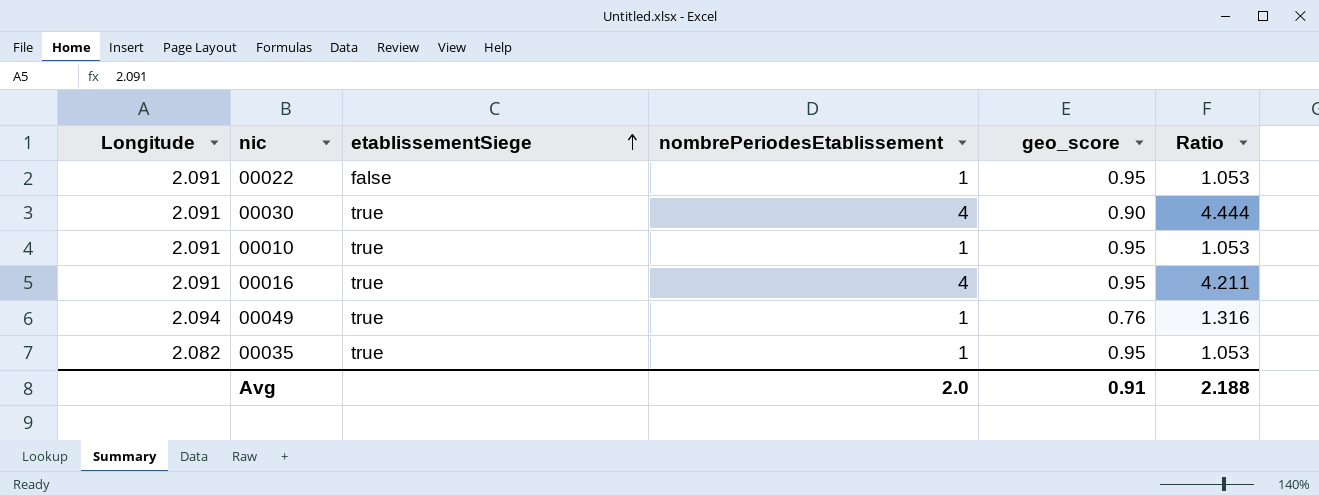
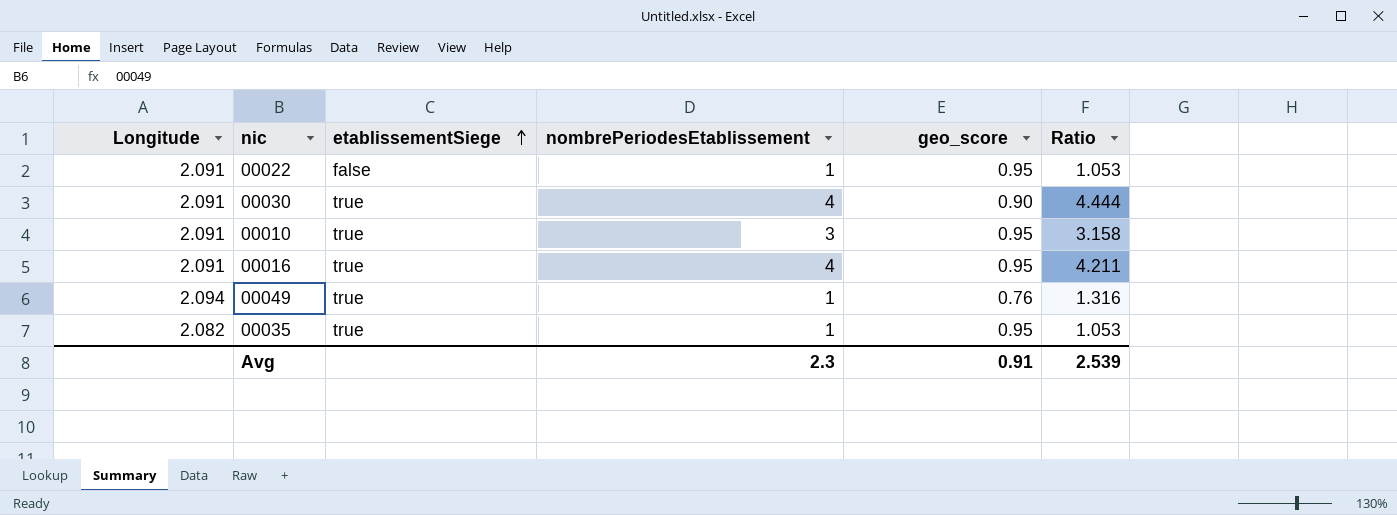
00010 | nombrePeriodesEtablissement: 1 -> 3
00010 | Ratio: 1.053 -> 3.158
Avg | nombrePeriodesEtablissement: 2.0 -> 2.3
Avg | Ratio: 2.188 -> 2.539

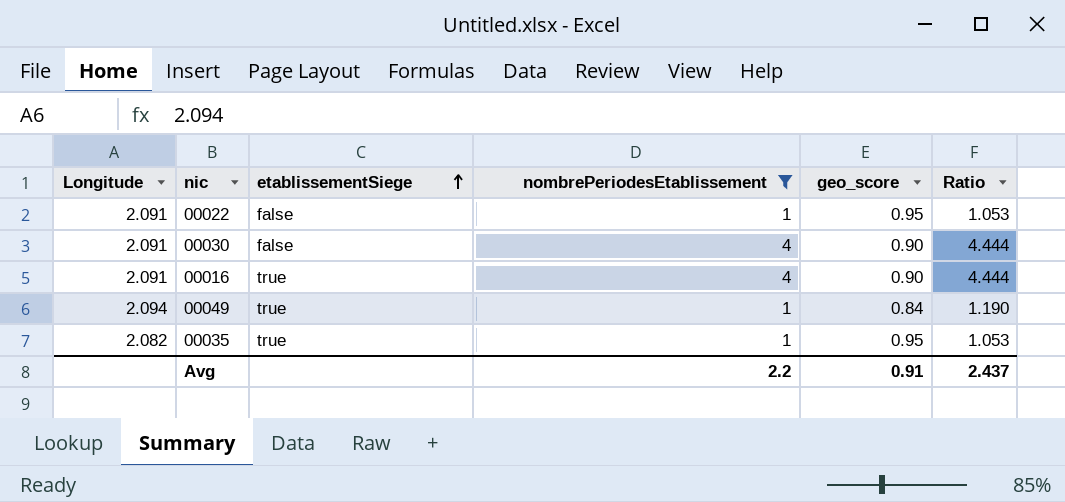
filter: none -> nombrePeriodesEtablissement != 3
00030 | etablissementSiege: true -> false
00016 | geo_score: 0.95 -> 0.90
00016 | Ratio: 4.211 -> 4.444
00049 | geo_score: 0.76 -> 0.84
00049 | Ratio: 1.316 -> 1.190
Avg | nombrePeriodesEtablissement: 2.3 -> 2.2
Avg | Ratio: 2.539 -> 2.437

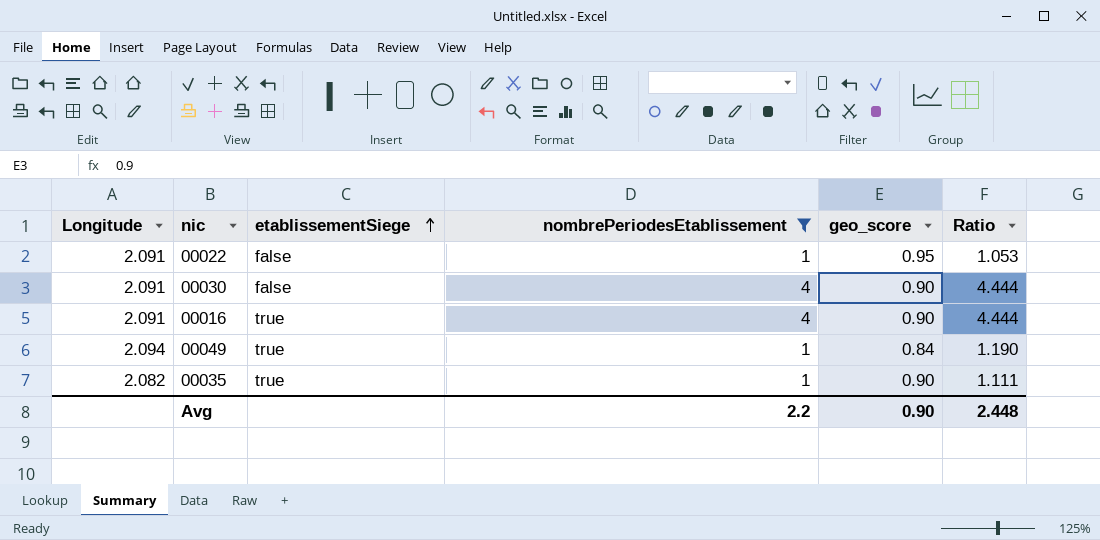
00035 | geo_score: 0.95 -> 0.90
00035 | Ratio: 1.053 -> 1.111
Avg | geo_score: 0.91 -> 0.90
Avg | Ratio: 2.437 -> 2.448

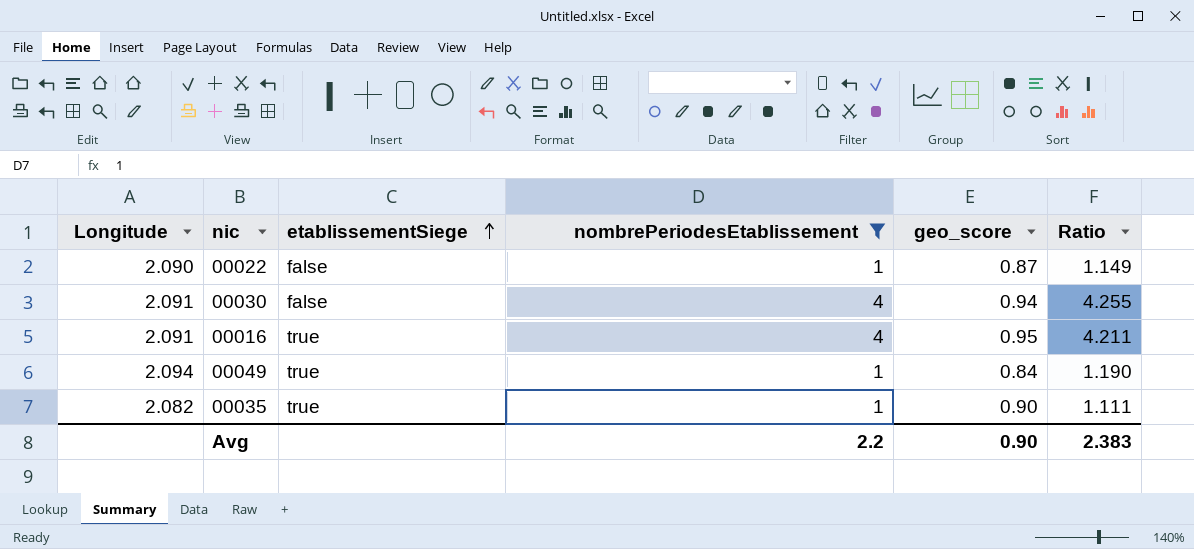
00022 | Longitude: 2.091 -> 2.090
00022 | geo_score: 0.95 -> 0.87
00022 | Ratio: 1.053 -> 1.149
00030 | geo_score: 0.90 -> 0.94
00030 | Ratio: 4.444 -> 4.255
00016 | geo_score: 0.90 -> 0.95
00016 | Ratio: 4.444 -> 4.211
Avg | Ratio: 2.448 -> 2.383

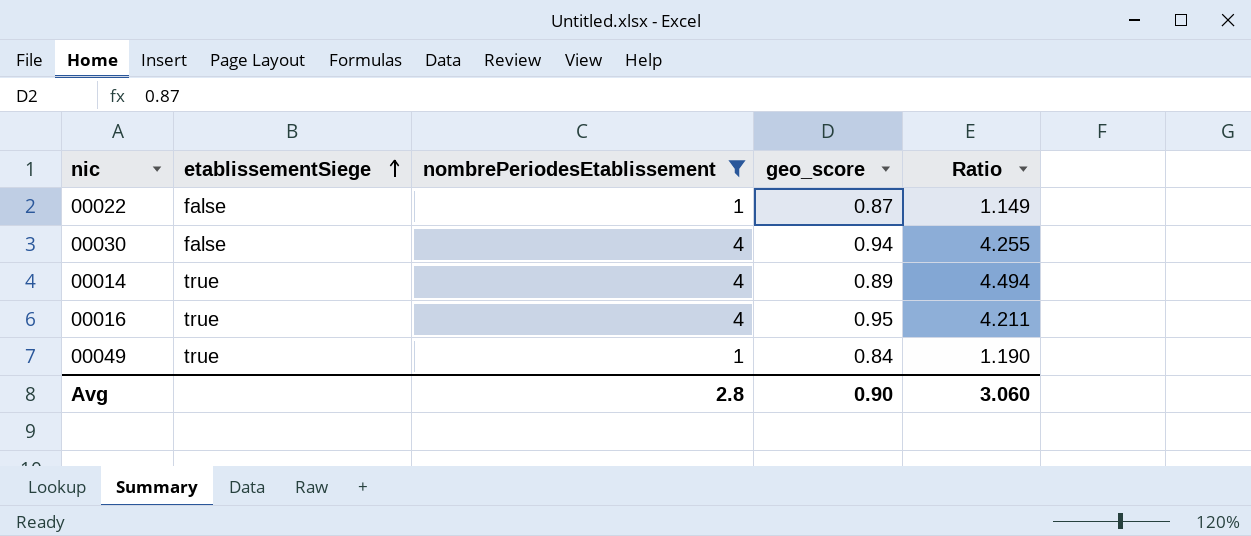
column Longitude | position: 1 -> none
row 00035: 2.082 | true | 1 | 0.90 | 1.111 -> none
row 00014: none -> true | 4 | 0.89 | 4.494
Avg | nombrePeriodesEtablissement: 2.2 -> 2.8
Avg | Ratio: 2.383 -> 3.060

